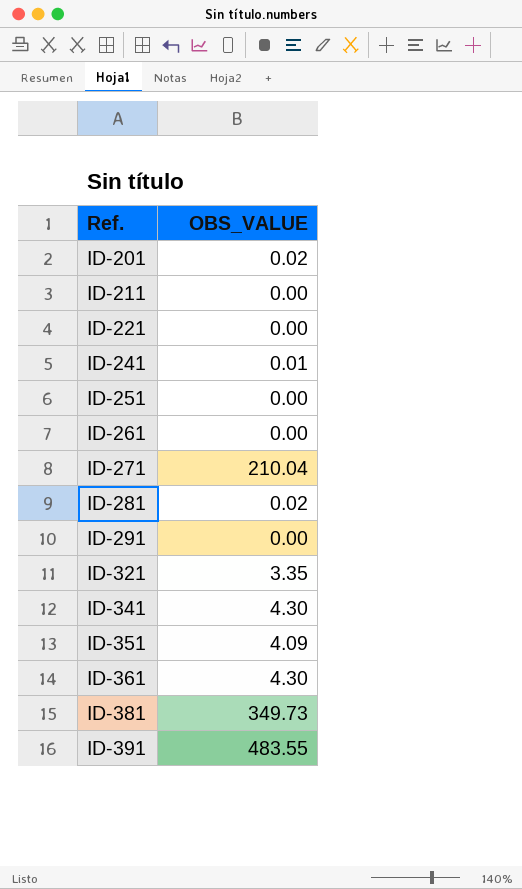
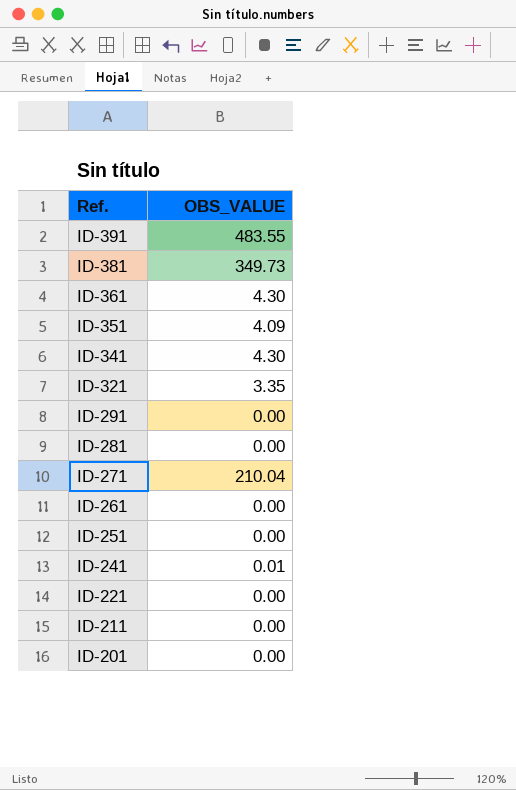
row order: Ref. ascending -> Ref. descending
ID-281 | OBS_VALUE: 0.02 -> 0.00
ID-201 | OBS_VALUE: 0.02 -> 0.00

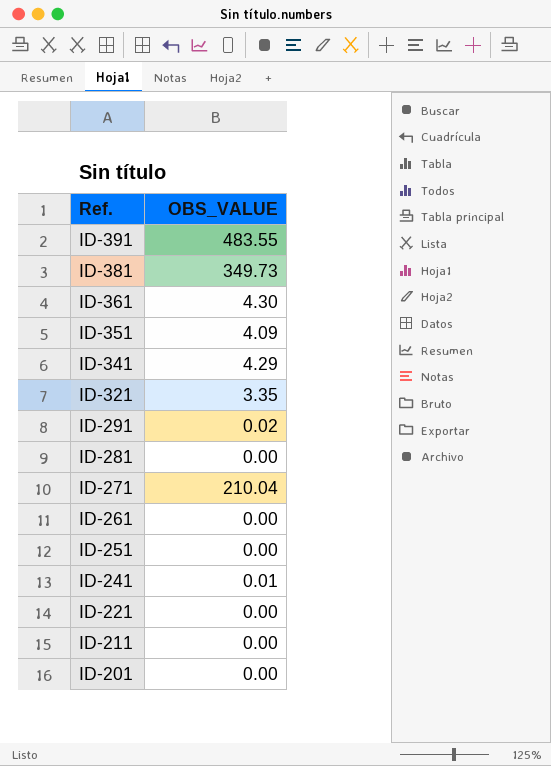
ID-341 | OBS_VALUE: 4.30 -> 4.29
ID-291 | OBS_VALUE: 0.00 -> 0.02

